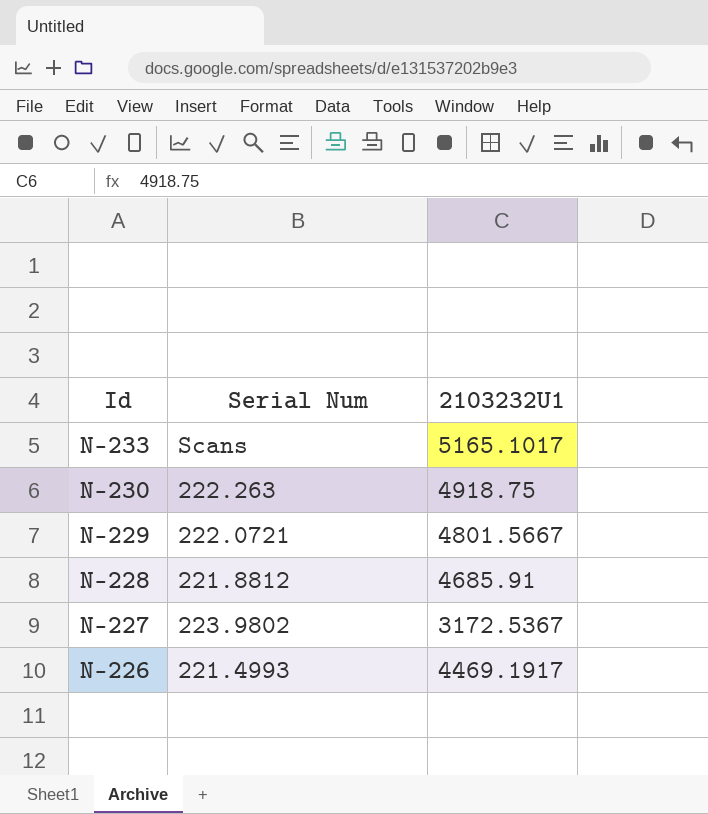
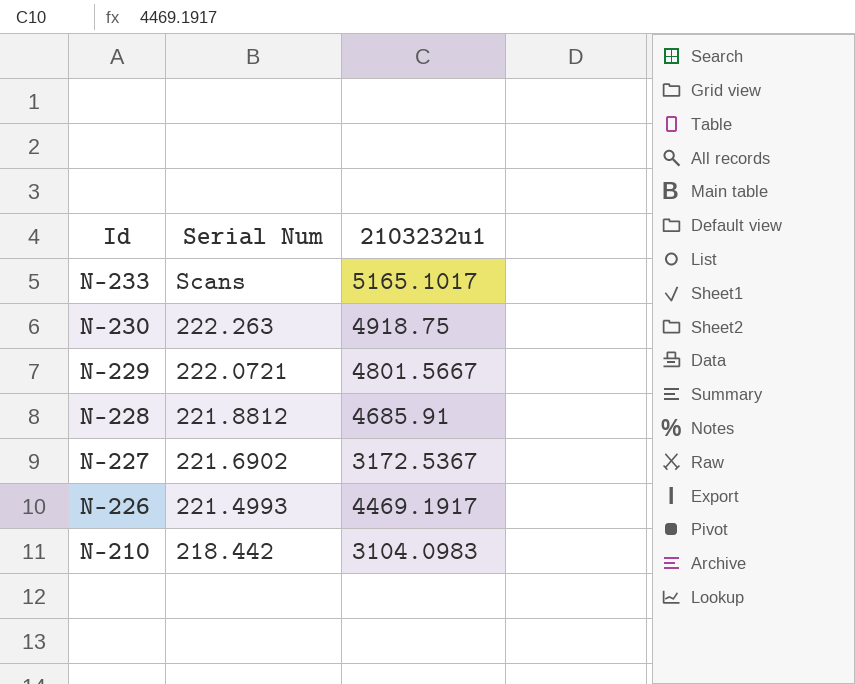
column name: 2103232U1 -> 2103232u1
N-227 | Serial Num: 223.9802 -> 221.6902
row N-210: none -> 218.442 | 3104.0983

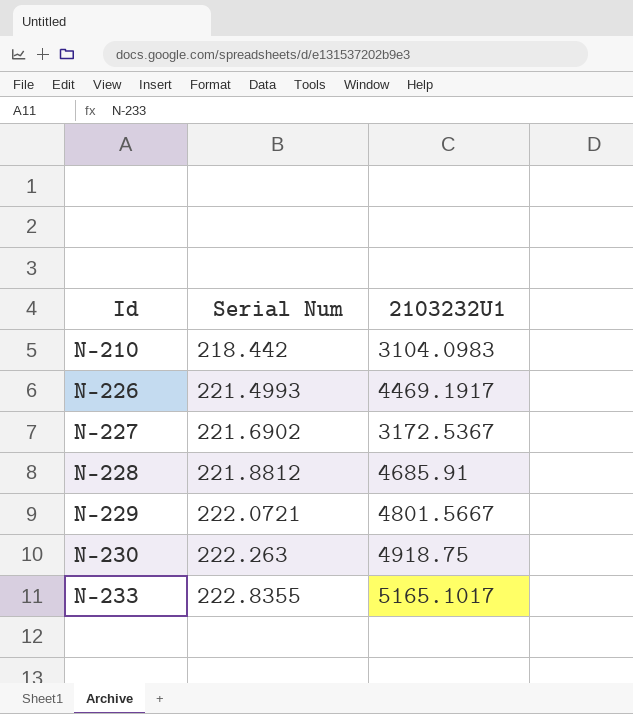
row order: Id descending -> Id ascending
column name: 2103232u1 -> 2103232U1
N-233 | Serial Num: Scans -> 222.8355

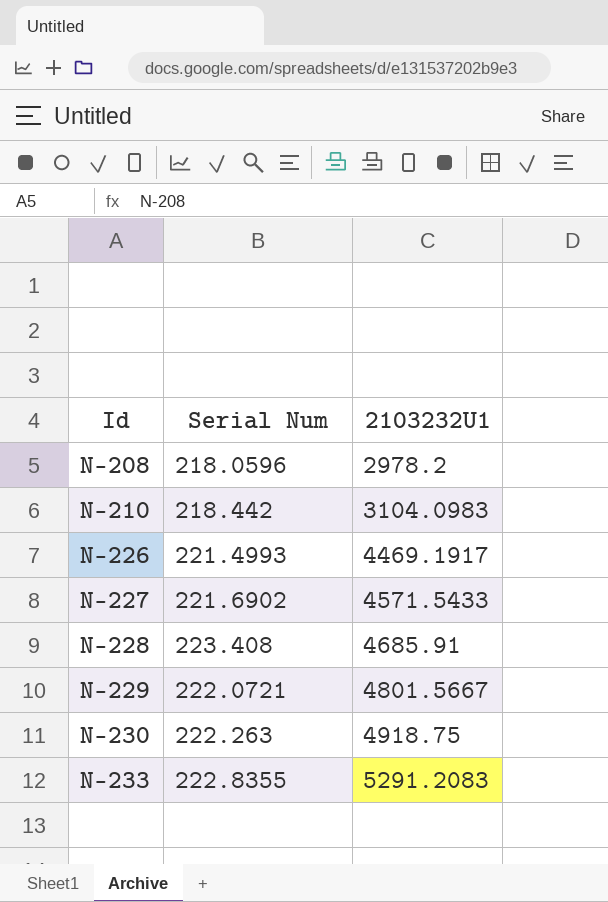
row N-208: none -> 218.0596 | 2978.2
N-227 | 2103232U1: 3172.5367 -> 4571.5433
N-228 | Serial Num: 221.8812 -> 223.408
N-233 | 2103232U1: 5165.1017 -> 5291.2083

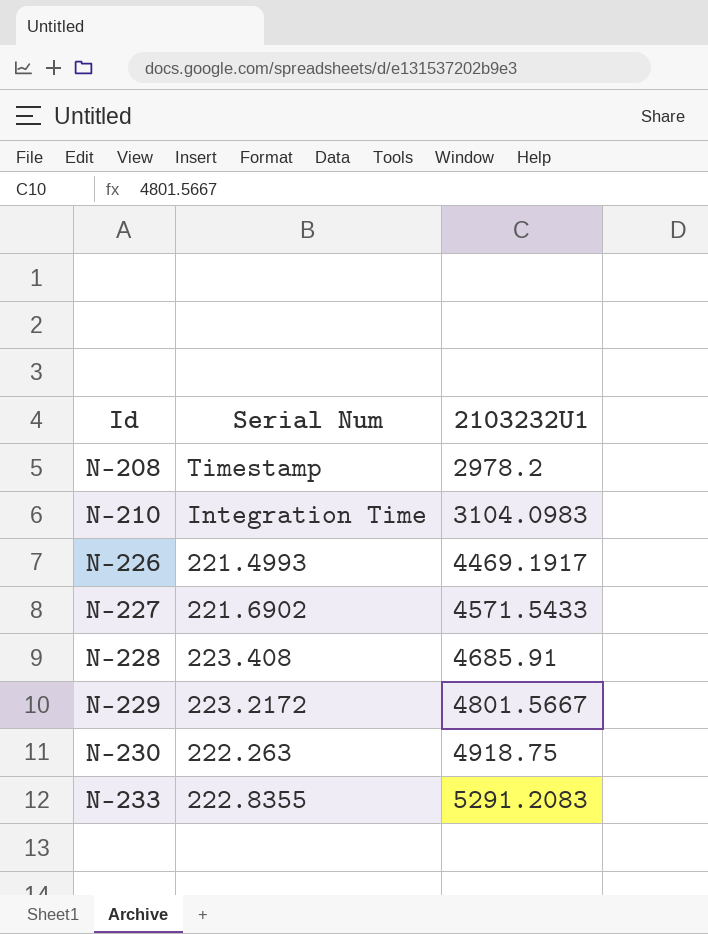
N-208 | Serial Num: 218.0596 -> Timestamp
N-210 | Serial Num: 218.442 -> Integration Time
N-229 | Serial Num: 222.0721 -> 223.2172

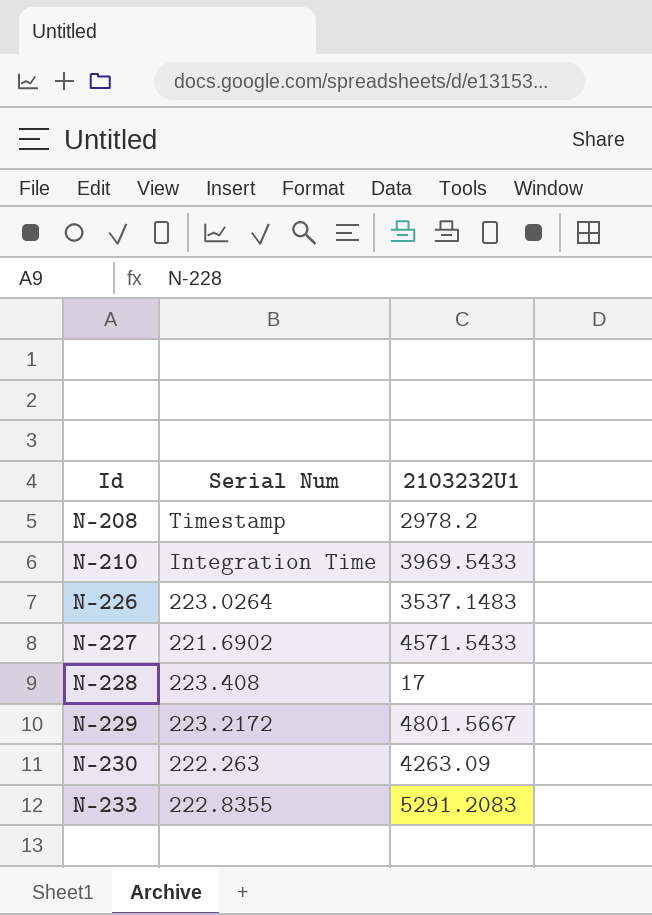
N-210 | 2103232U1: 3104.0983 -> 3969.5433
N-226 | Serial Num: 221.4993 -> 223.0264
N-226 | 2103232U1: 4469.1917 -> 3537.1483
N-228 | 2103232U1: 4685.91 -> 17
N-230 | 2103232U1: 4918.75 -> 4263.09

